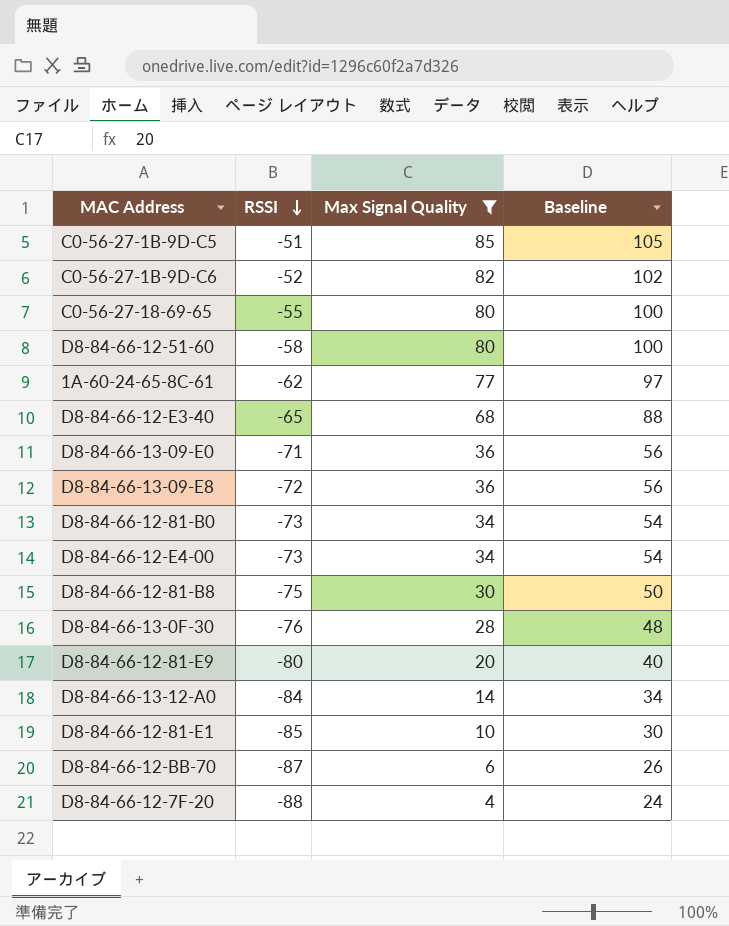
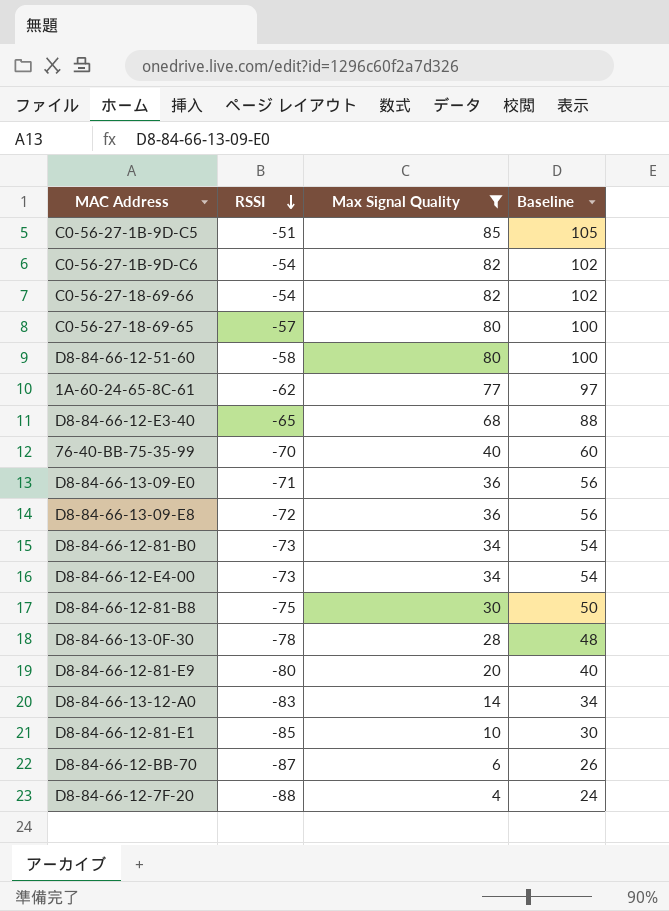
C0-56-27-1B-9D-C6 | RSSI: -52 -> -54
row C0-56-27-18-69-66: none -> -54 | 82 | 102
C0-56-27-18-69-65 | RSSI: -55 -> -57
row 76-40-BB-75-35-99: none -> -70 | 40 | 60
D8-84-66-13-0F-30 | RSSI: -76 -> -78
D8-84-66-13-12-A0 | RSSI: -84 -> -83

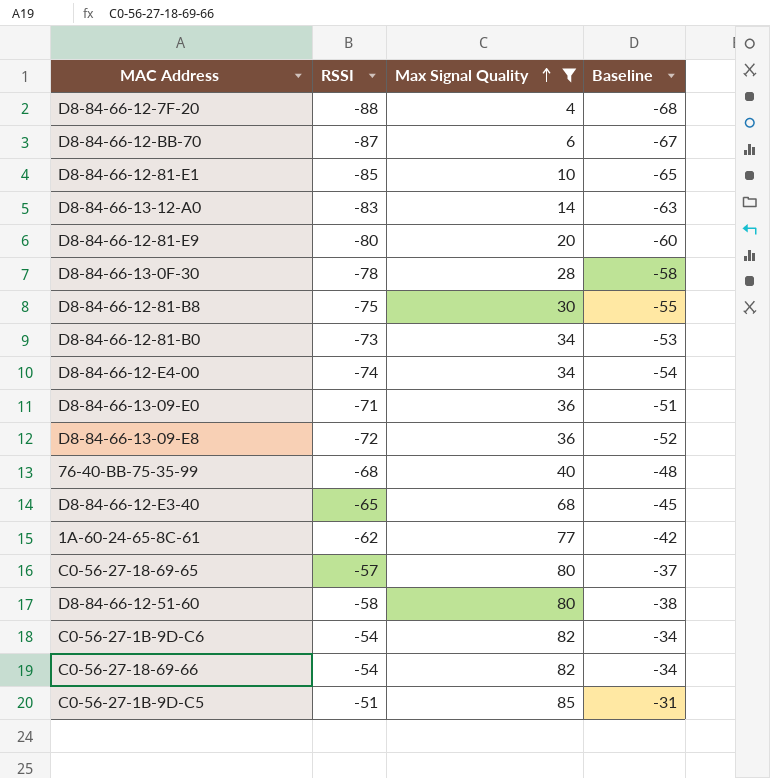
row order: RSSI descending -> Max Signal Quality ascending
column Baseline | formula: [Max Signal Quality] + 20 -> [RSSI] + 20
D8-84-66-12-E4-00 | RSSI: -73 -> -74
76-40-BB-75-35-99 | RSSI: -70 -> -68

